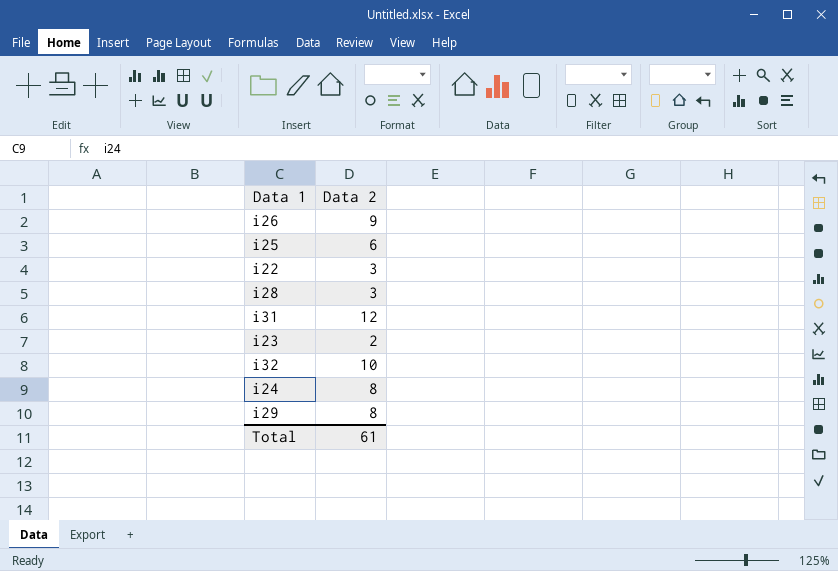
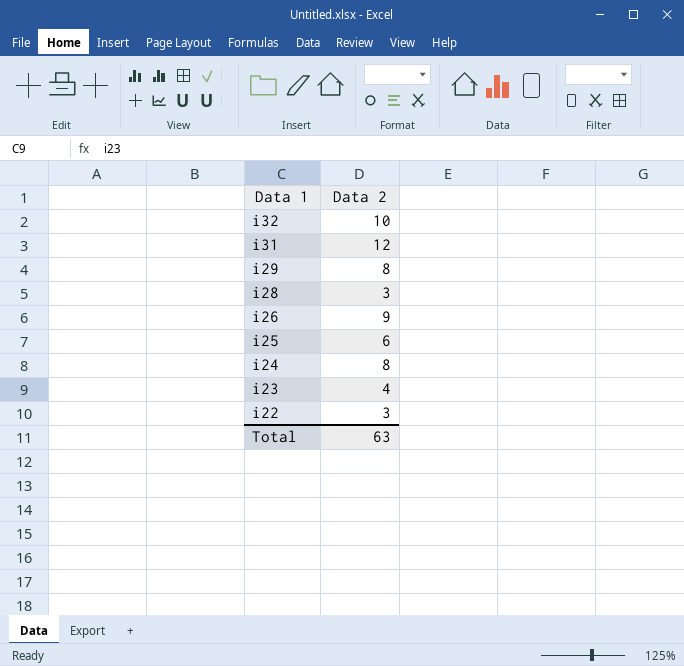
row order: none -> Data 1 descending
i23 | Data 2: 2 -> 4
Total | Data 2: 61 -> 63

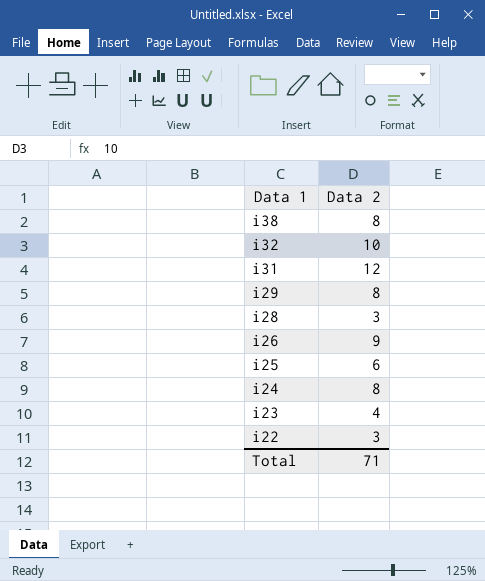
row i38: none -> 8
Total | Data 2: 63 -> 71

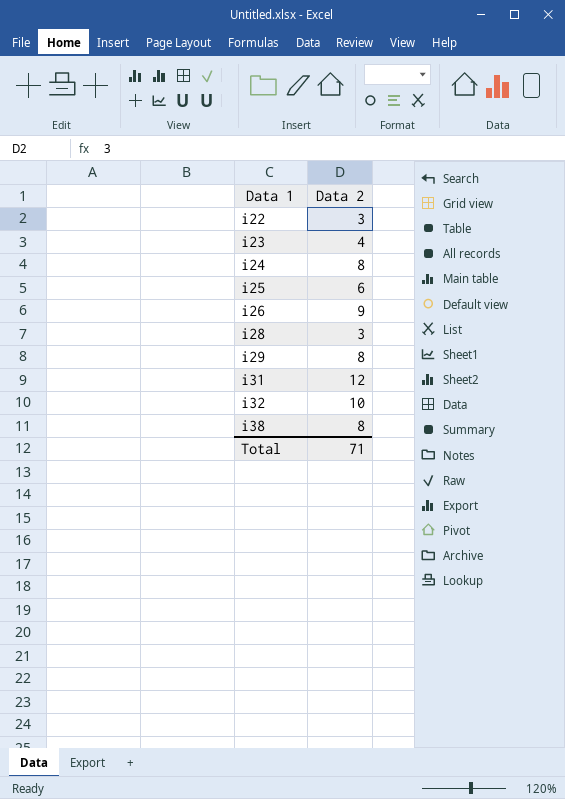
row order: Data 1 descending -> Data 1 ascending

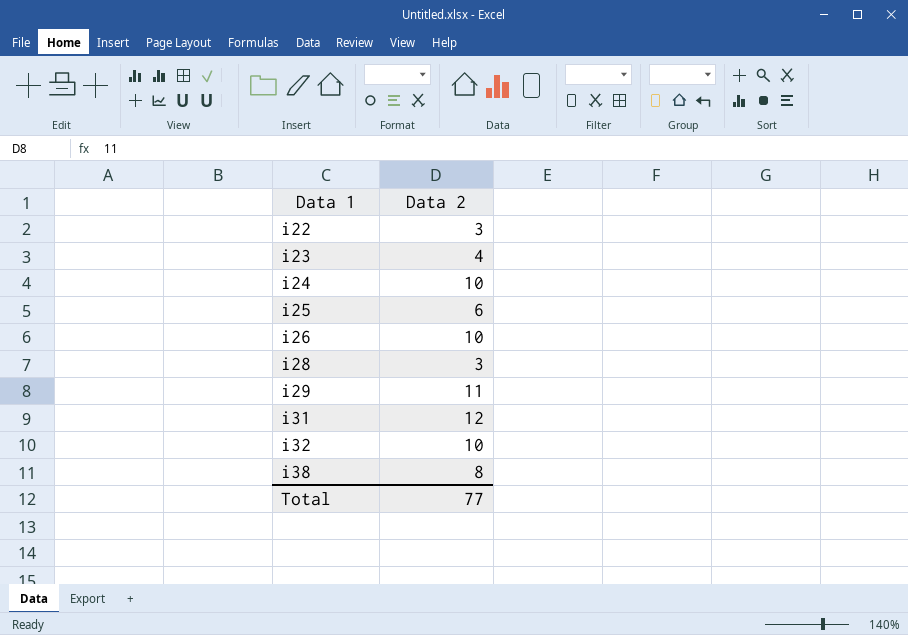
i24 | Data 2: 8 -> 10
i26 | Data 2: 9 -> 10
i29 | Data 2: 8 -> 11
Total | Data 2: 71 -> 77

